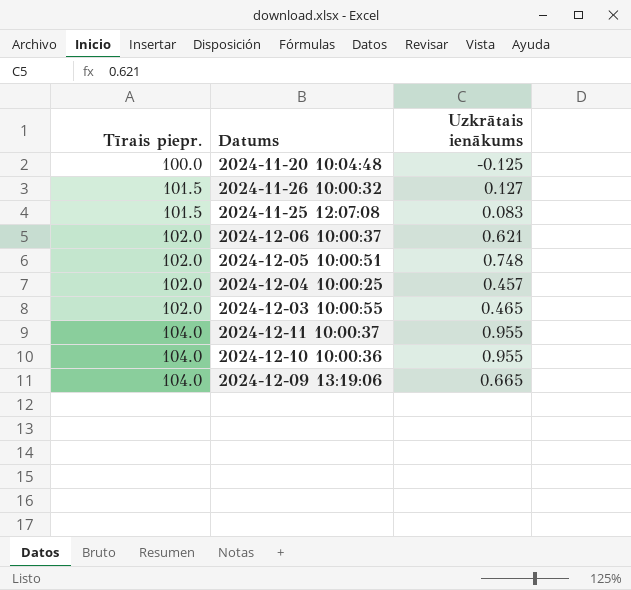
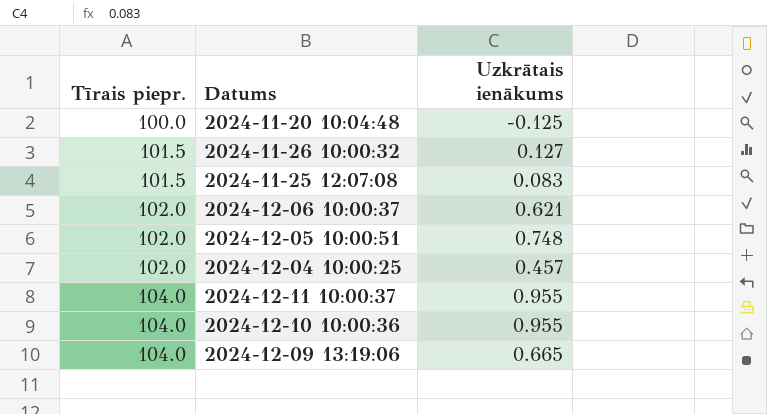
row 2024-12-03 10:00:55: 102.0 | 0.465 -> none

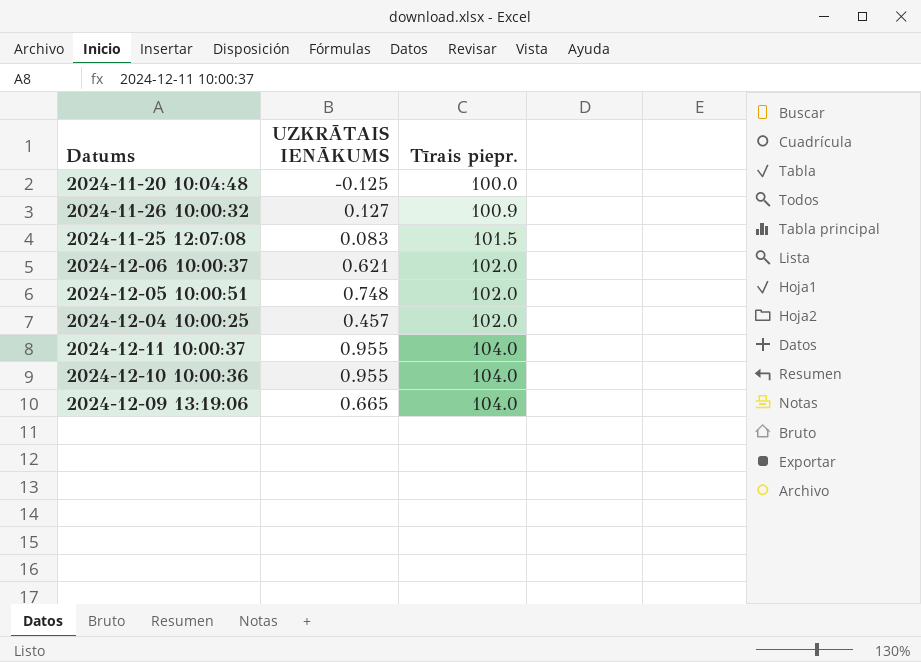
column name: Uzkrātais ienākums -> UZKRĀTAIS IENĀKUMS
column Tīrais piepr. | position: 1 -> 3
2024-11-26 10:00:32 | Tīrais piepr.: 101.5 -> 100.9

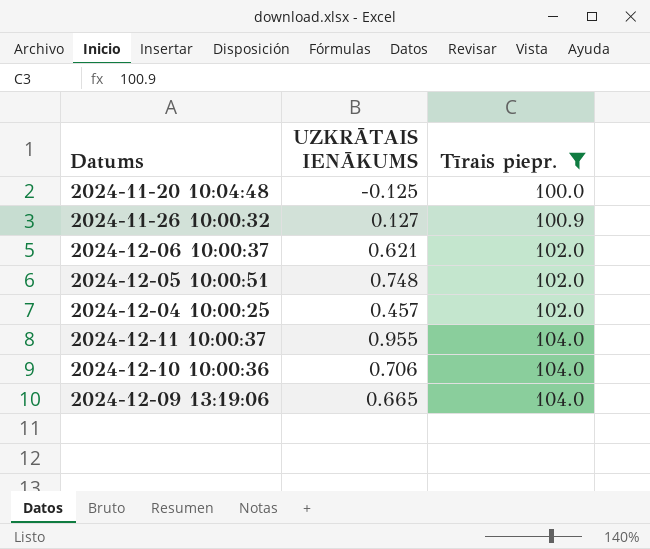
filter: none -> Tīrais piepr. != 101.5
2024-12-10 10:00:36 | UZKRĀTAIS IENĀKUMS: 0.955 -> 0.706

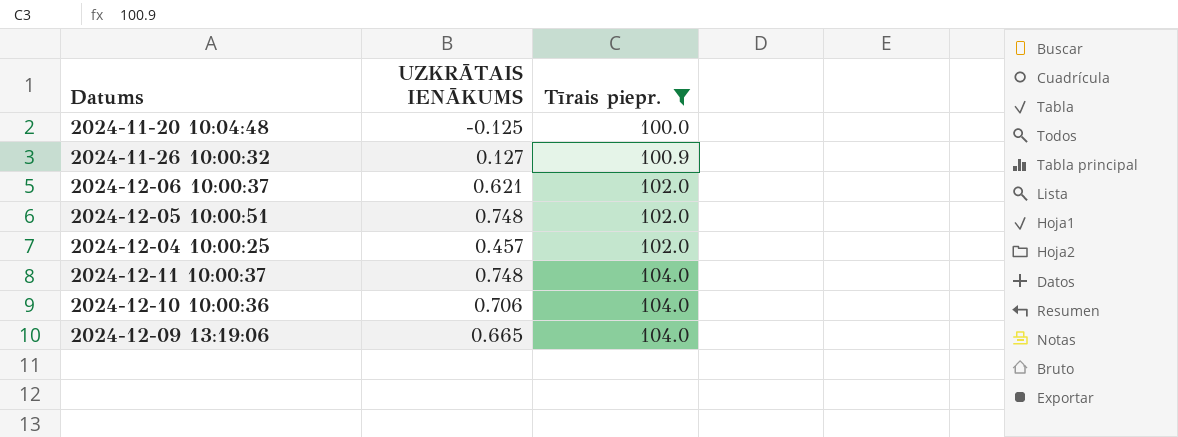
2024-12-11 10:00:37 | UZKRĀTAIS IENĀKUMS: 0.955 -> 0.748

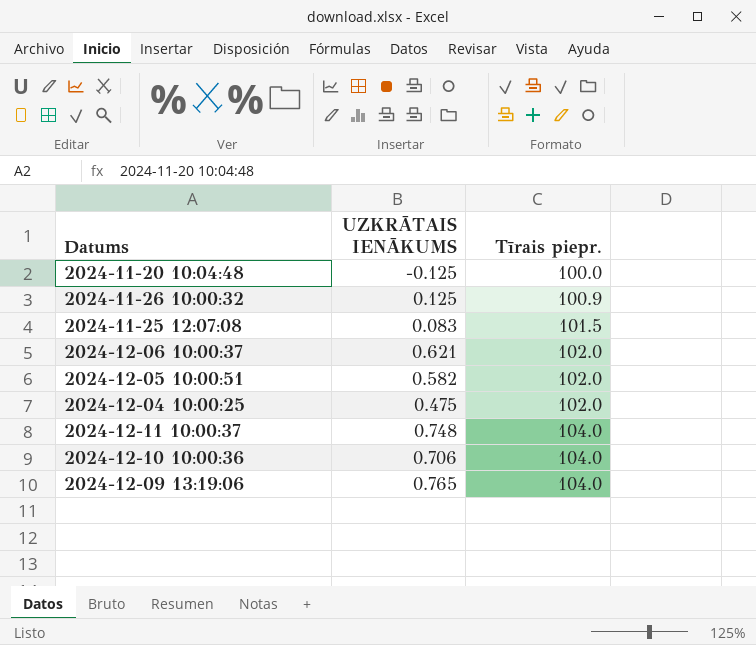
filter: Tīrais piepr. != 101.5 -> none
2024-11-26 10:00:32 | UZKRĀTAIS IENĀKUMS: 0.127 -> 0.125
2024-12-05 10:00:51 | UZKRĀTAIS IENĀKUMS: 0.748 -> 0.582
2024-12-04 10:00:25 | UZKRĀTAIS IENĀKUMS: 0.457 -> 0.475
2024-12-09 13:19:06 | UZKRĀTAIS IENĀKUMS: 0.665 -> 0.765

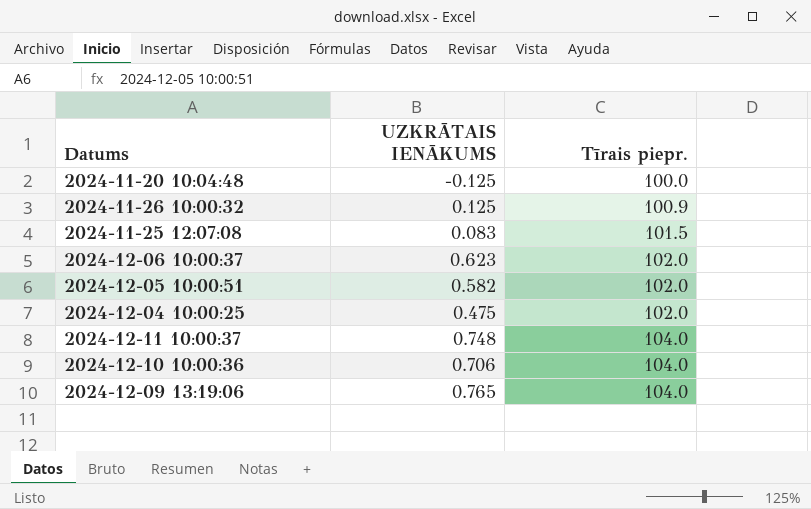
2024-12-06 10:00:37 | UZKRĀTAIS IENĀKUMS: 0.621 -> 0.623

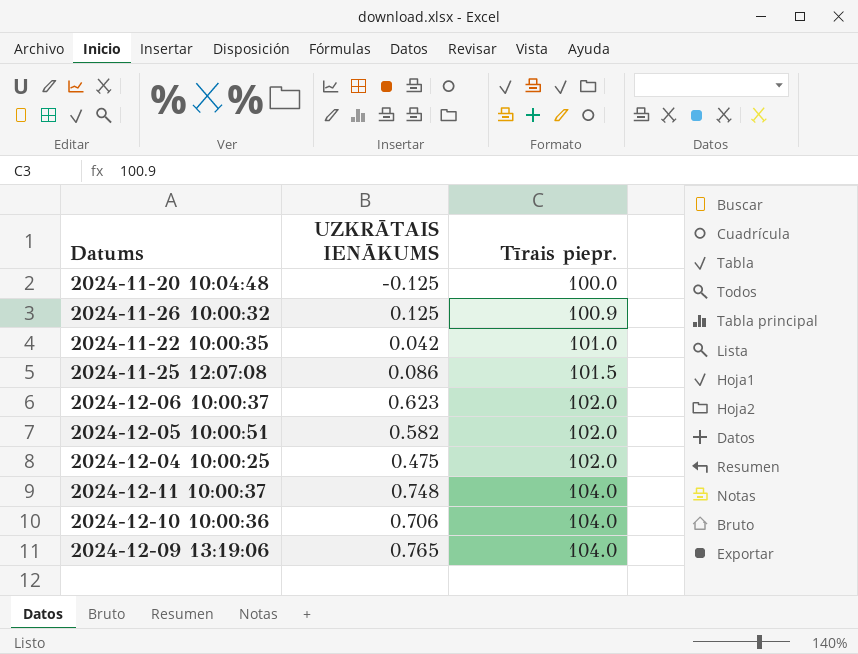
row 2024-11-22 10:00:35: none -> 0.042 | 101.0
2024-11-25 12:07:08 | UZKRĀTAIS IENĀKUMS: 0.083 -> 0.086

